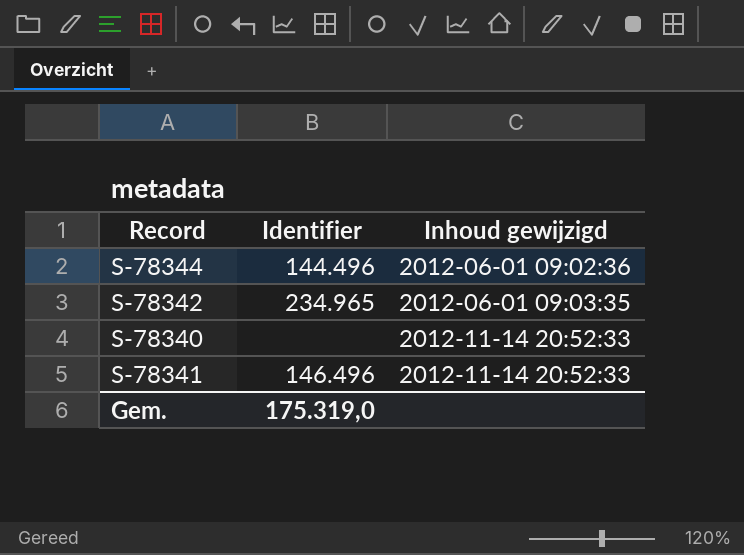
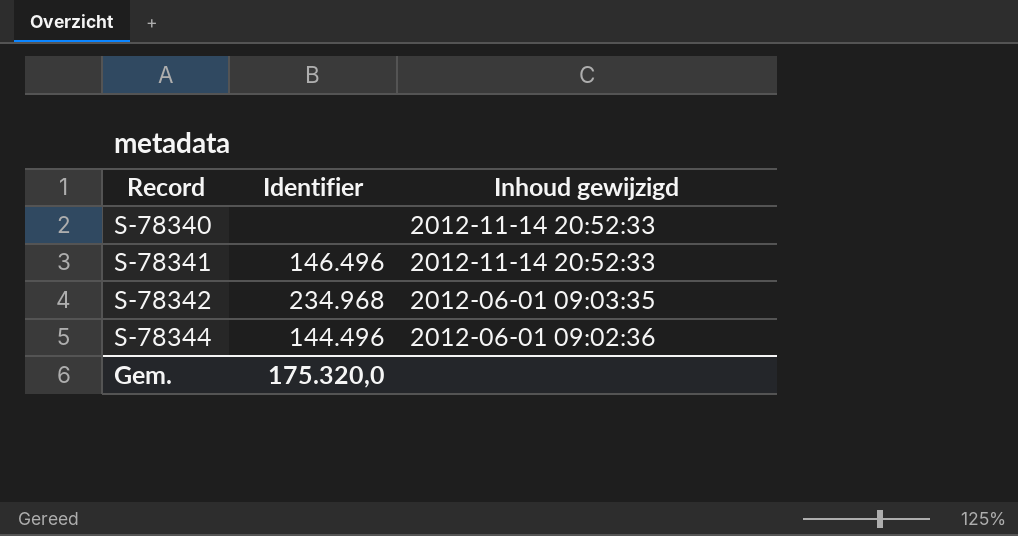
row order: Inhoud gewijzigd ascending -> Record ascending
S-78342 | Identifier: 234.965 -> 234.968
Gem. | Identifier: 175.319,0 -> 175.320,0

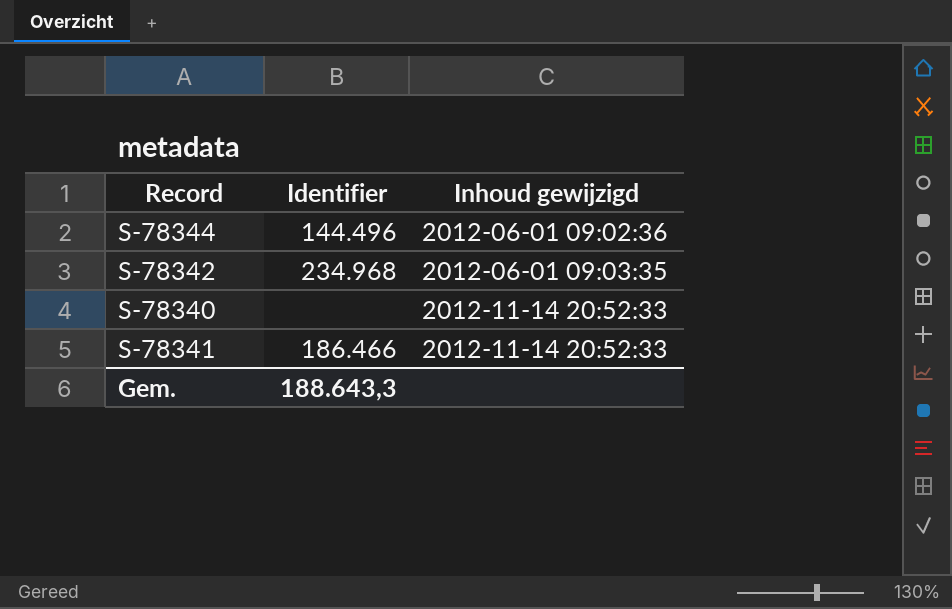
row order: Record ascending -> Inhoud gewijzigd ascending
S-78341 | Identifier: 146.496 -> 186.466
Gem. | Identifier: 175.320,0 -> 188.643,3

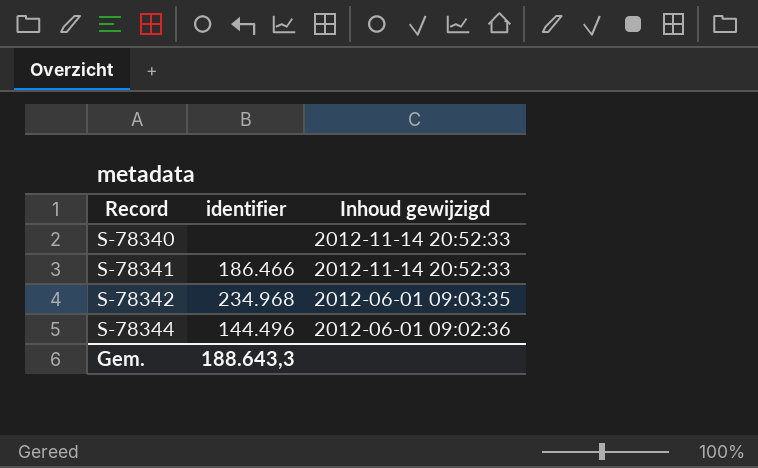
row order: Inhoud gewijzigd ascending -> Record ascending
column name: Identifier -> identifier

